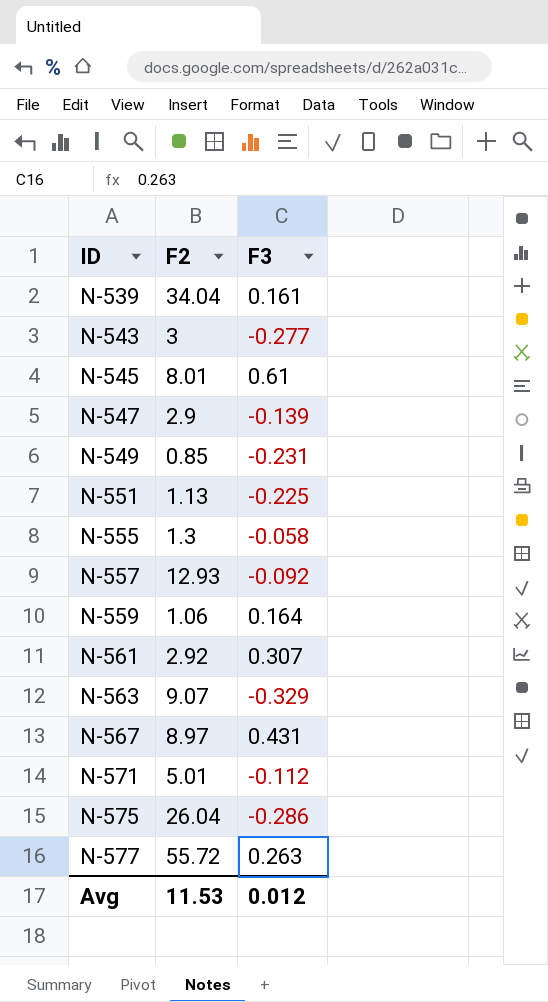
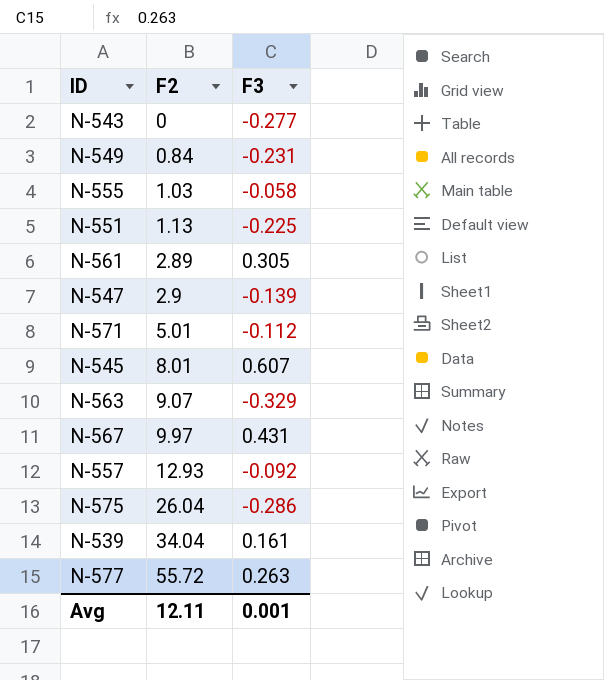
row order: ID ascending -> F2 ascending
row N-559: 1.06 | 0.164 -> none
N-543 | F2: 3 -> 0
N-549 | F2: 0.85 -> 0.84
N-555 | F2: 1.3 -> 1.03
N-561 | F2: 2.92 -> 2.89
N-561 | F3: 0.307 -> 0.305
N-545 | F3: 0.61 -> 0.607
N-567 | F2: 8.97 -> 9.97
Avg | F2: 11.53 -> 12.11
Avg | F3: 0.012 -> 0.001

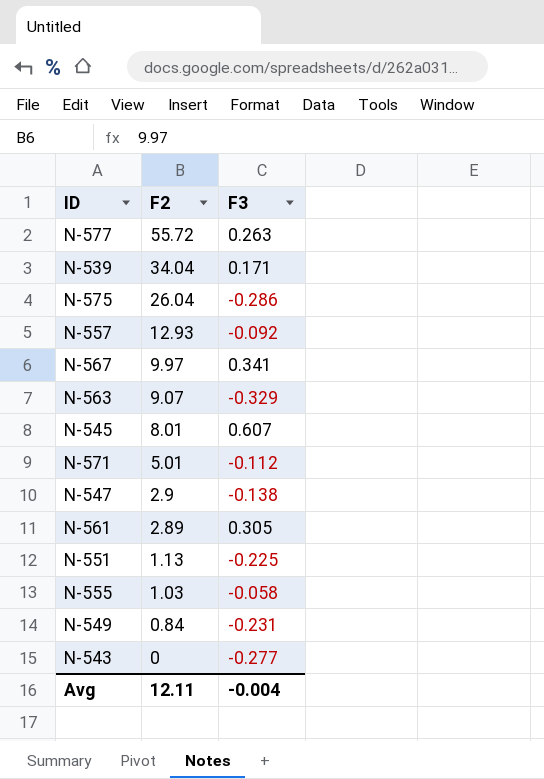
row order: F2 ascending -> F2 descending
N-539 | F3: 0.161 -> 0.171
N-567 | F3: 0.431 -> 0.341
N-547 | F3: -0.139 -> -0.138
Avg | F3: 0.001 -> -0.004

